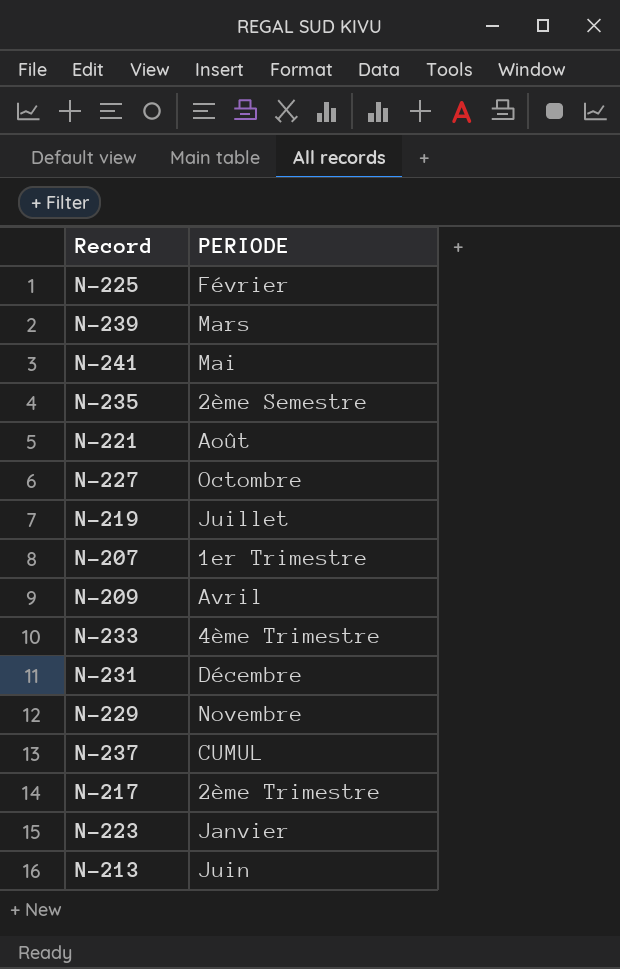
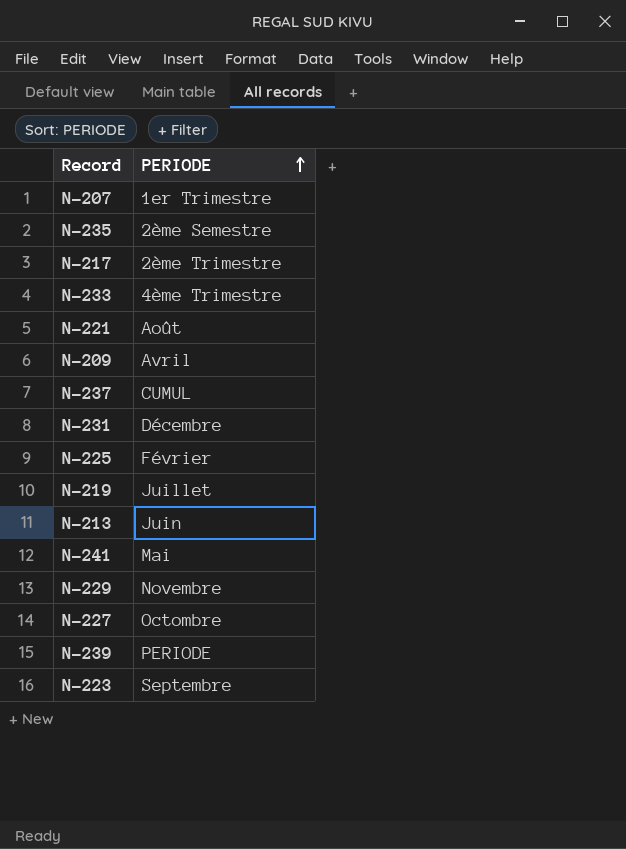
row order: none -> PERIODE ascending
N-239 | PERIODE: Mars -> PERIODE
N-223 | PERIODE: Janvier -> Septembre

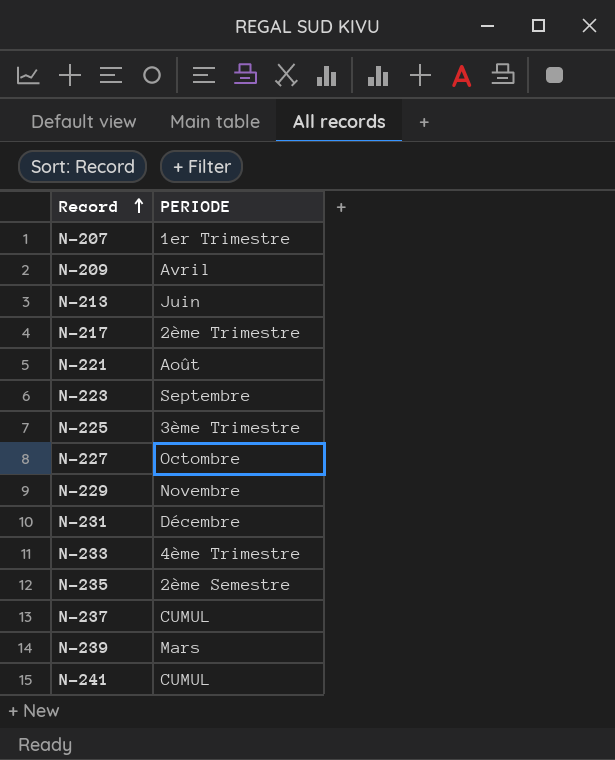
row order: PERIODE ascending -> Record ascending
row N-219: Juillet -> none
N-225 | PERIODE: Février -> 3ème Trimestre
N-239 | PERIODE: PERIODE -> Mars
N-241 | PERIODE: Mai -> CUMUL

